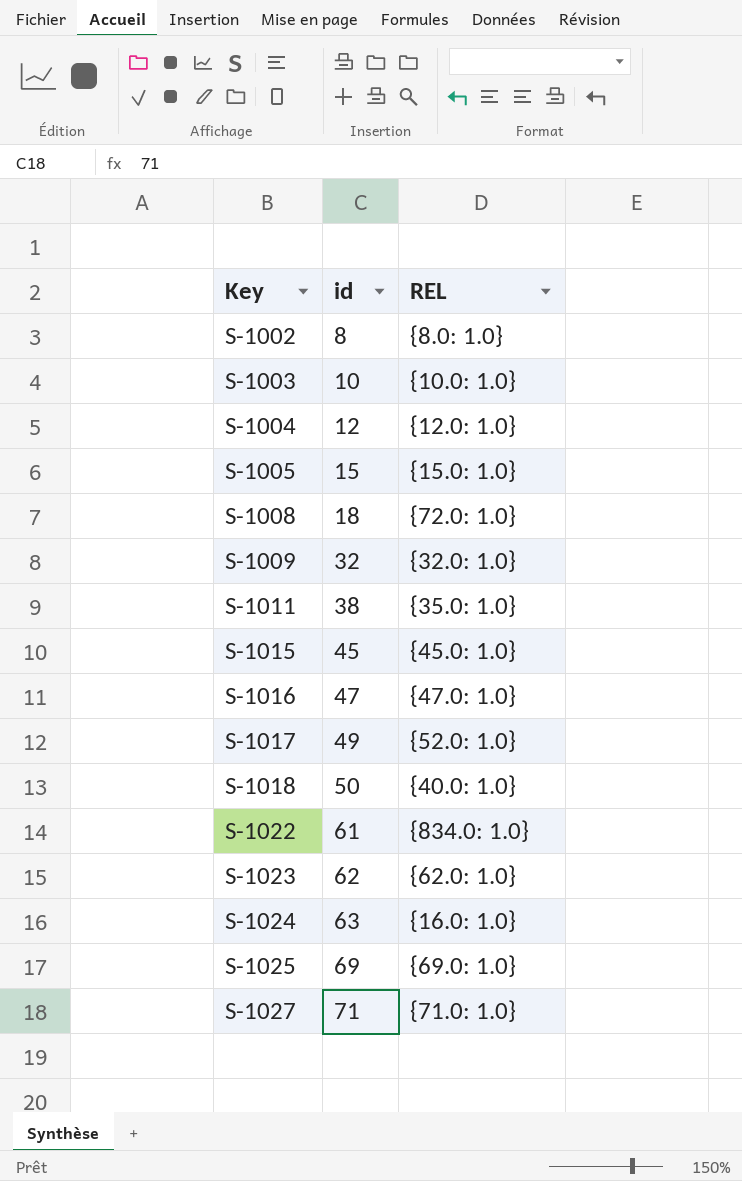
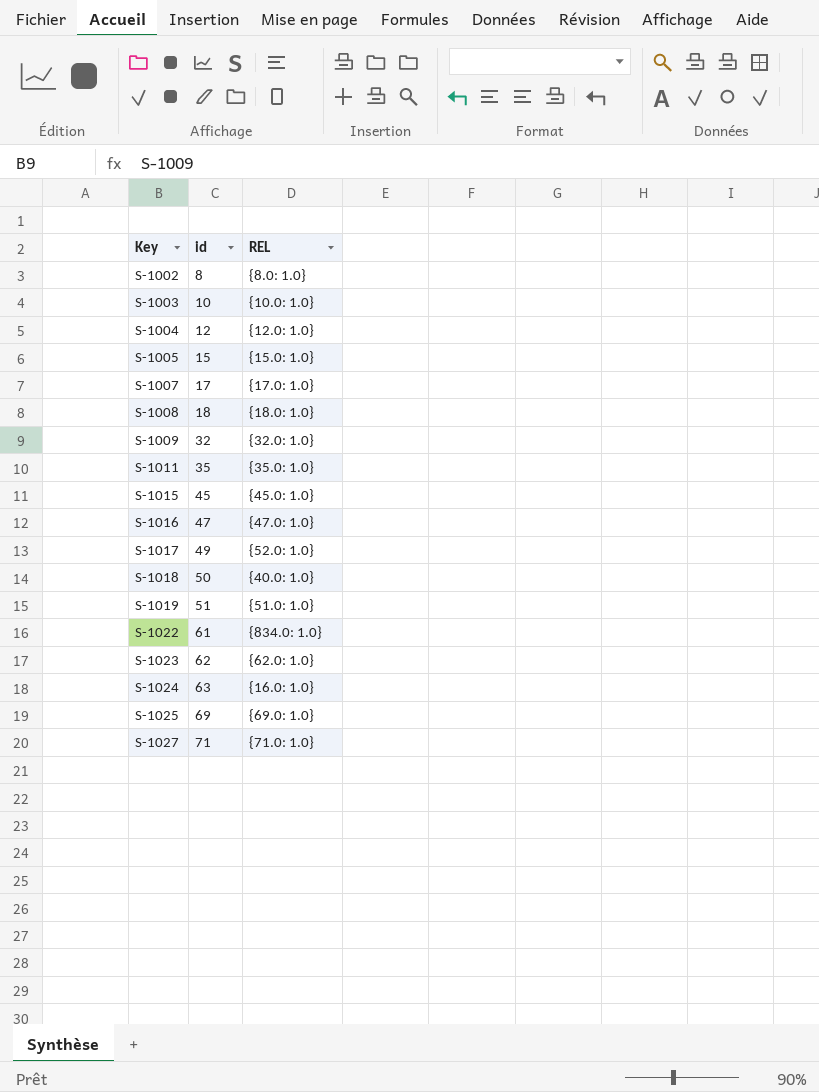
row S-1007: none -> 17 | {17.0: 1.0}
S-1008 | REL: {72.0: 1.0} -> {18.0: 1.0}
S-1011 | id: 38 -> 35
row S-1019: none -> 51 | {51.0: 1.0}

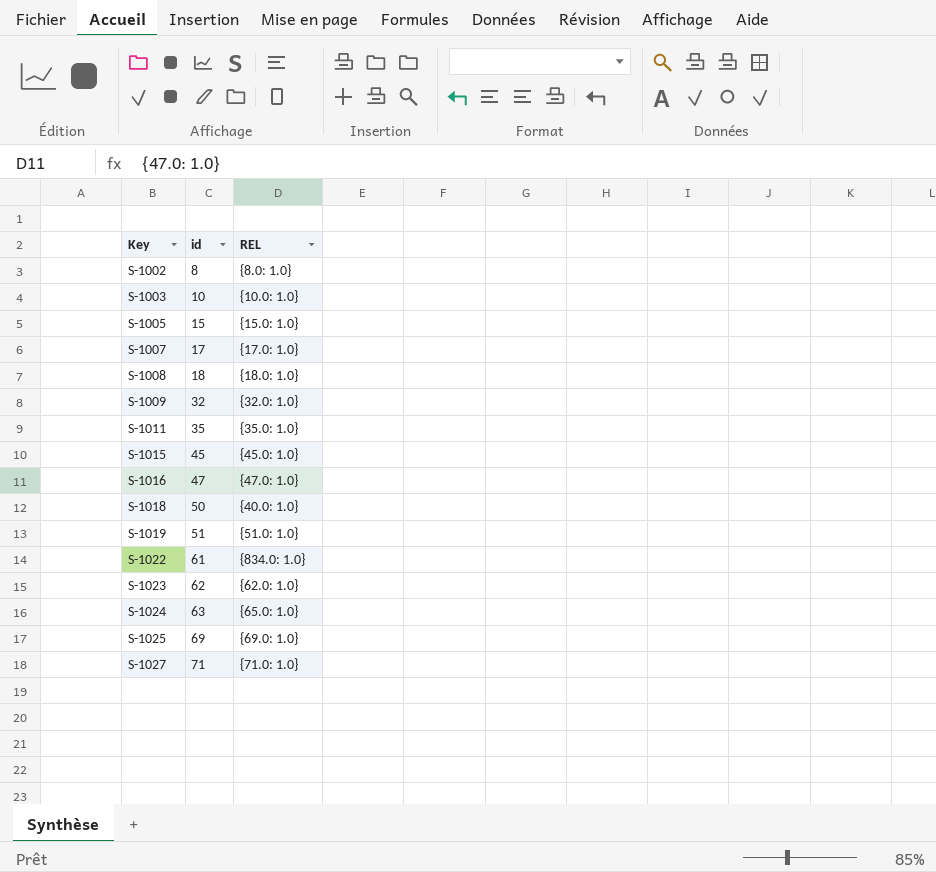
row S-1004: 12 | {12.0: 1.0} -> none
row S-1017: 49 | {52.0: 1.0} -> none
S-1024 | REL: {16.0: 1.0} -> {65.0: 1.0}

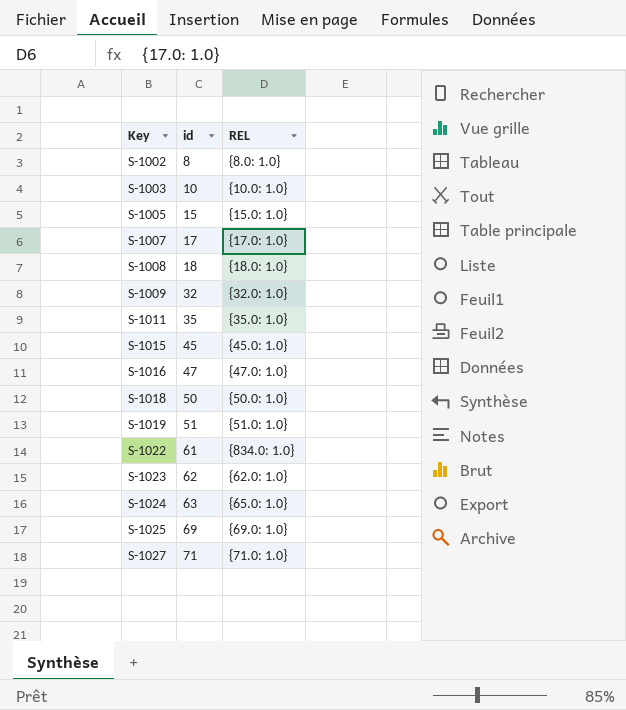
S-1018 | REL: {40.0: 1.0} -> {50.0: 1.0}

